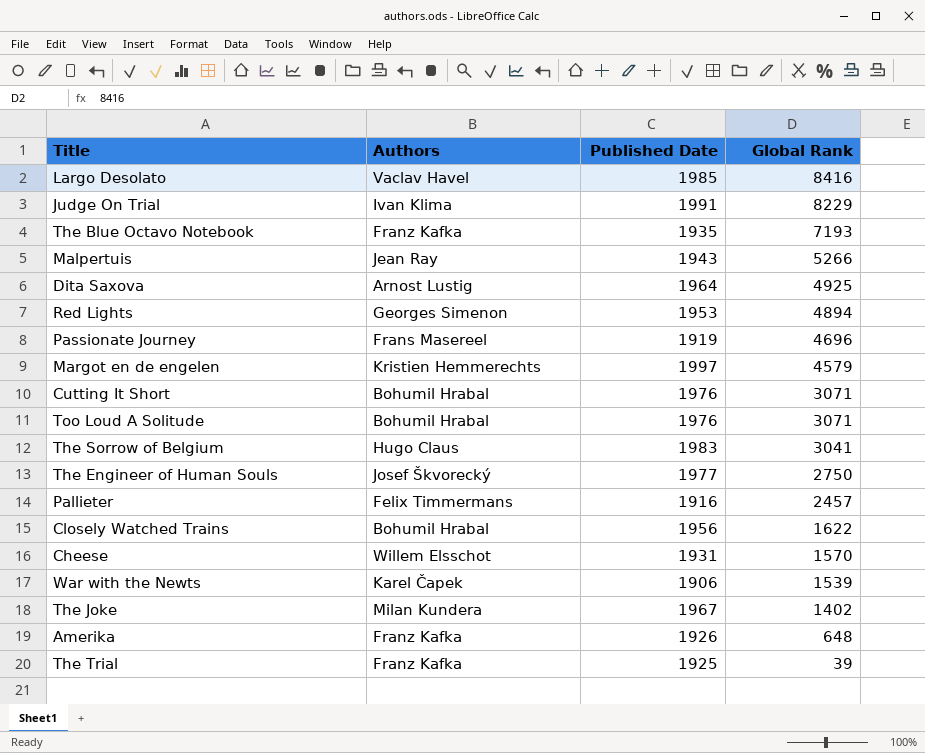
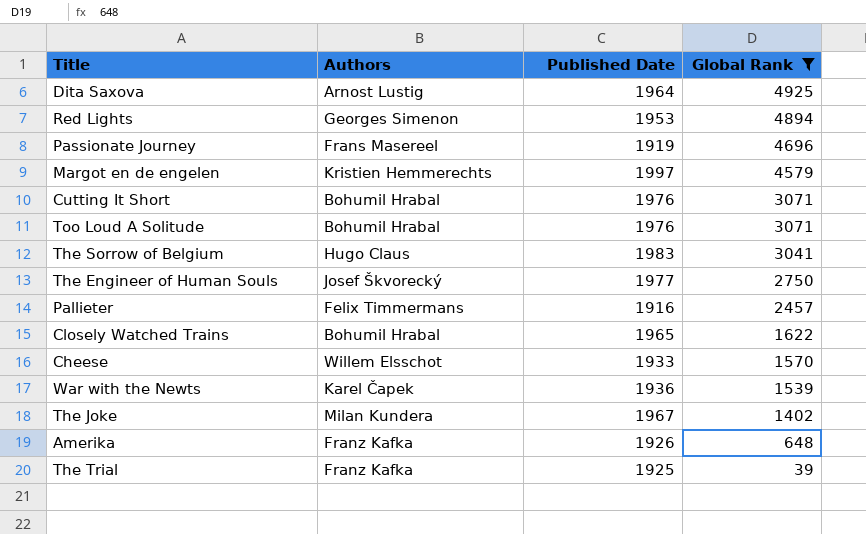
filter: none -> Global Rank <= 4925
Closely Watched Trains | Published Date: 1956 -> 1965
Cheese | Published Date: 1931 -> 1933
War with the Newts | Published Date: 1906 -> 1936

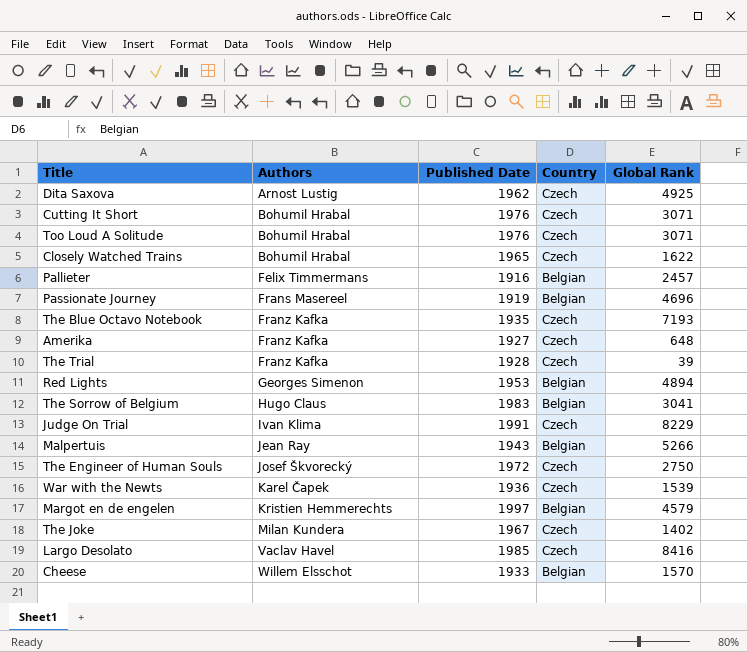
filter: Global Rank <= 4925 -> none
row order: Global Rank descending -> Authors ascending
column Country | position: none -> 4
Dita Saxova | Published Date: 1964 -> 1962
Amerika | Published Date: 1926 -> 1927
The Trial | Published Date: 1925 -> 1928
The Engineer of Human Souls | Published Date: 1977 -> 1972

